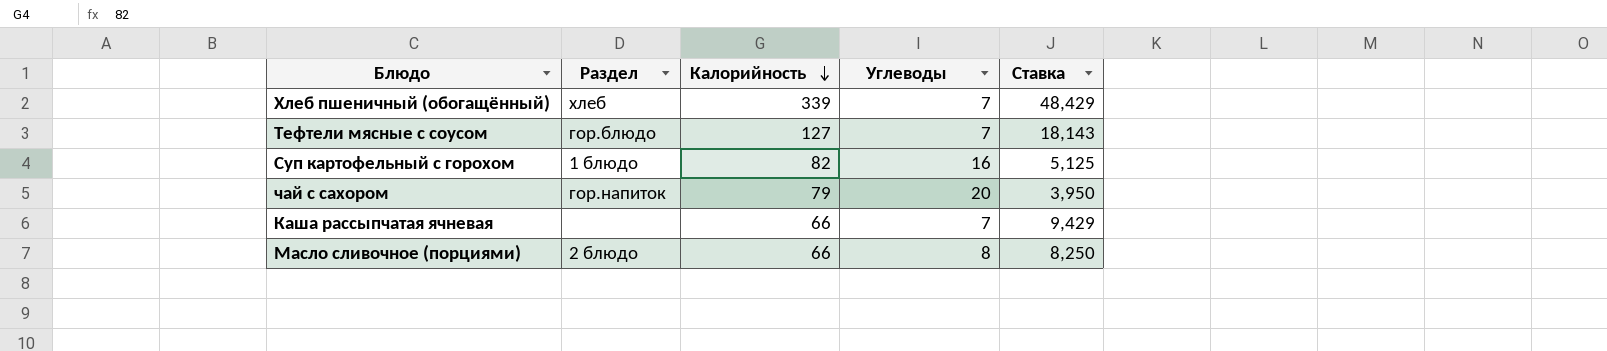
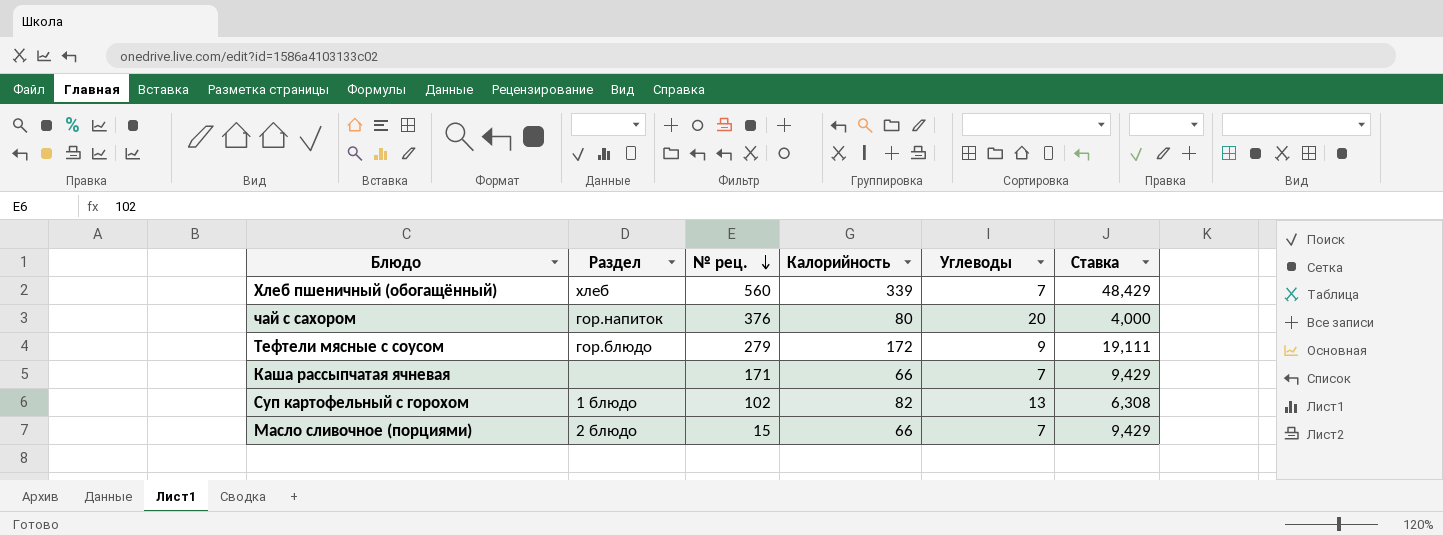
row order: Калорийность descending -> № рец. descending
column № рец. | position: none -> 3
чай с сахором | Калорийность: 79 -> 80
чай с сахором | Ставка: 3,950 -> 4,000
Тефтели мясные с соусом | Калорийность: 127 -> 172
Тефтели мясные с соусом | Углеводы: 7 -> 9
Тефтели мясные с соусом | Ставка: 18,143 -> 19,111
Суп картофельный с горохом | Углеводы: 16 -> 13
Суп картофельный с горохом | Ставка: 5,125 -> 6,308
Масло сливочное (порциями) | Углеводы: 8 -> 7
Масло сливочное (порциями) | Ставка: 8,250 -> 9,429

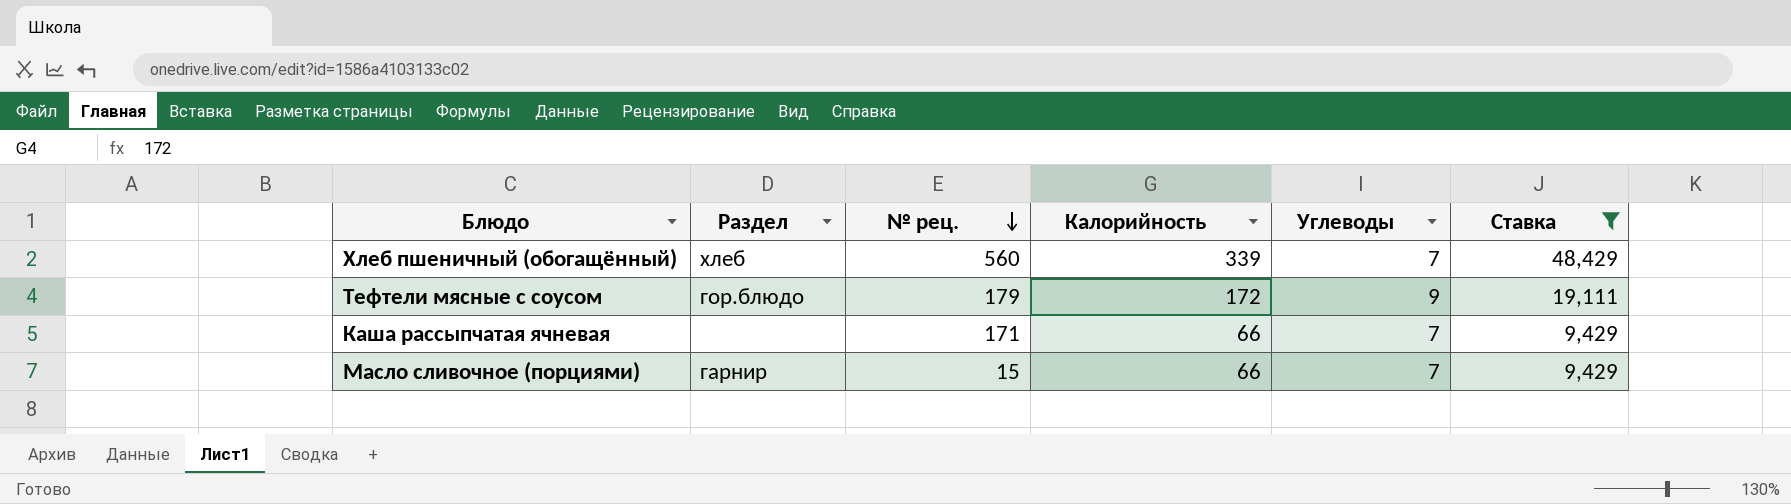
filter: none -> Ставка >= 9,429
Тефтели мясные с соусом | № рец.: 279 -> 179
Масло сливочное (порциями) | Раздел: 2 блюдо -> гарнир

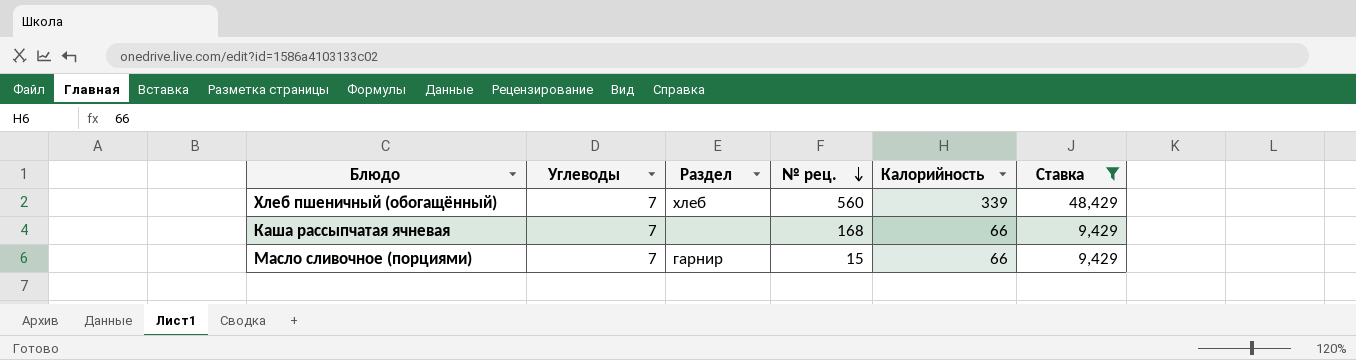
column Углеводы | position: 5 -> 2
row Тефтели мясные с соусом: гор.блюдо | 179 | 172 | 9 | 19,111 -> none
Каша рассыпчатая ячневая | № рец.: 171 -> 168

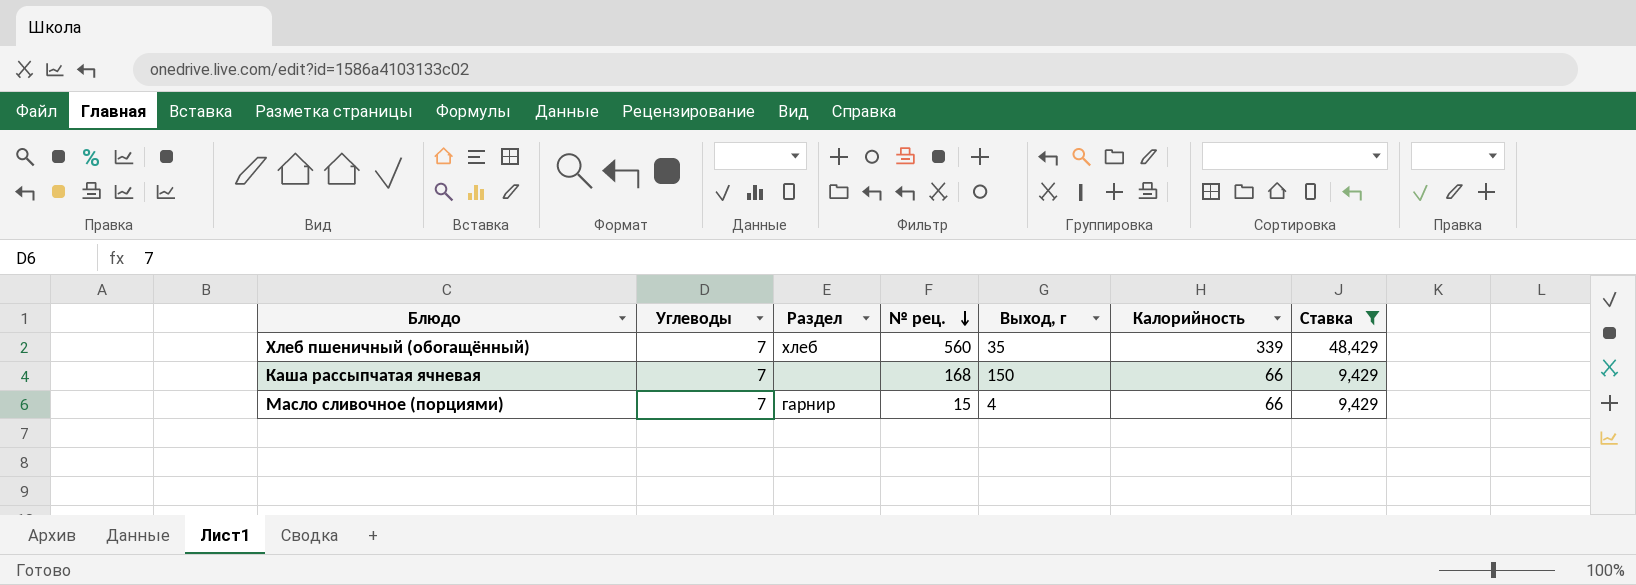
column Выход, г | position: none -> 5

